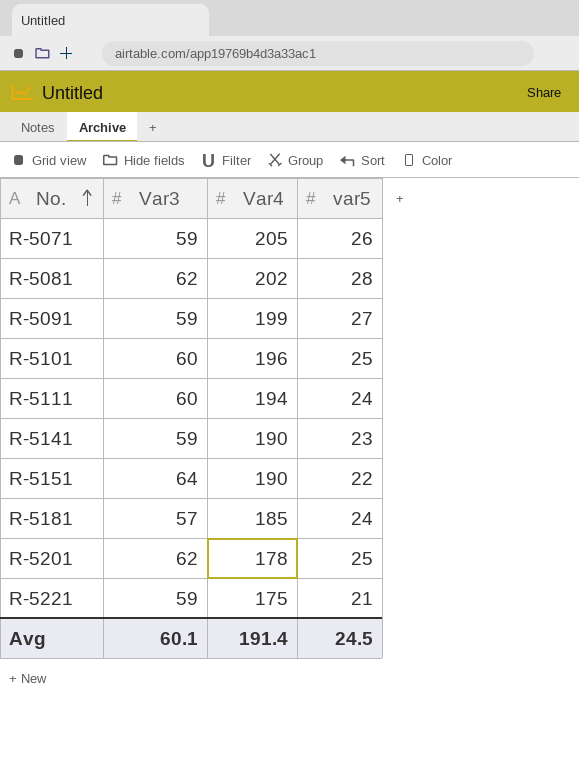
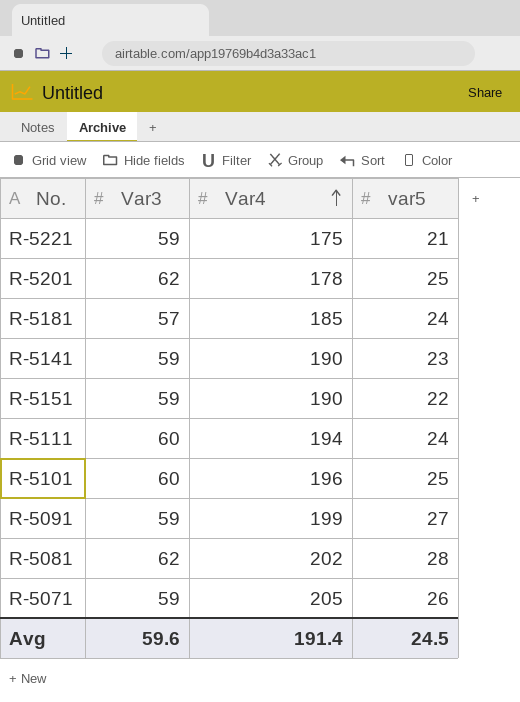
row order: No. ascending -> Var4 ascending
R-5151 | Var3: 64 -> 59
Avg | Var3: 60.1 -> 59.6

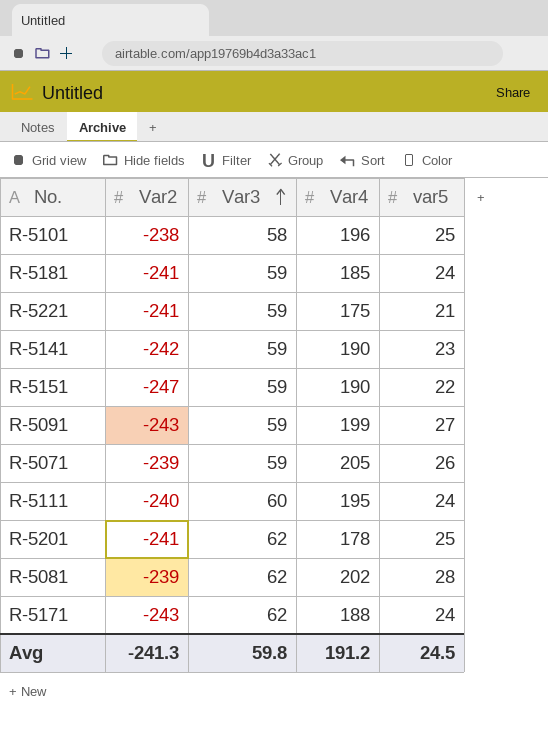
row order: Var4 ascending -> Var3 ascending
column Var2 | position: none -> 2
R-5101 | Var3: 60 -> 58
R-5181 | Var3: 57 -> 59
R-5111 | Var4: 194 -> 195
row R-5171: none -> -243 | 62 | 188 | 24
Avg | Var3: 59.6 -> 59.8
Avg | Var4: 191.4 -> 191.2

